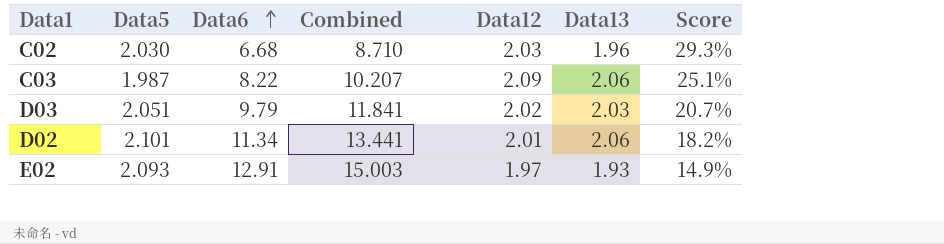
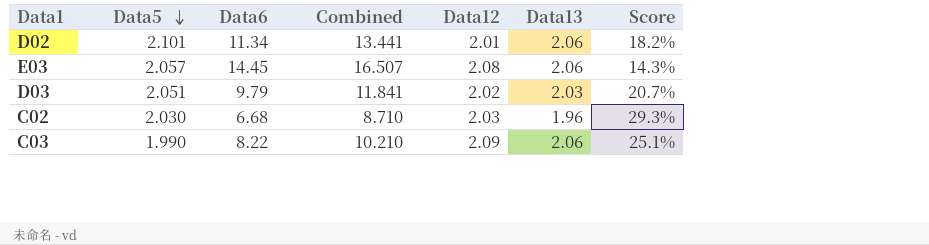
row order: Data6 ascending -> Data5 descending
row E02: 2.093 | 12.91 | 15.003 | 1.97 | 1.93 | 14.9% -> none
row E03: none -> 2.057 | 14.45 | 16.507 | 2.08 | 2.06 | 14.3%
C03 | Data5: 1.987 -> 1.990
C03 | Combined: 10.207 -> 10.210

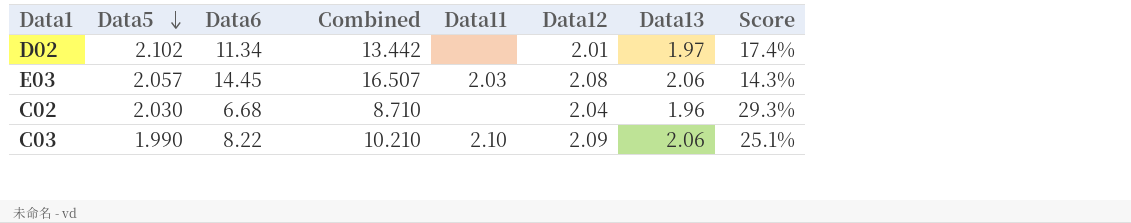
column Data11 | position: none -> 5
row D03: 2.051 | 9.79 | 11.841 | 2.02 | 2.03 | 20.7% -> none
D02 | Data5: 2.101 -> 2.102
D02 | Combined: 13.441 -> 13.442
D02 | Data13: 2.06 -> 1.97
D02 | Score: 18.2% -> 17.4%
C02 | Data12: 2.03 -> 2.04

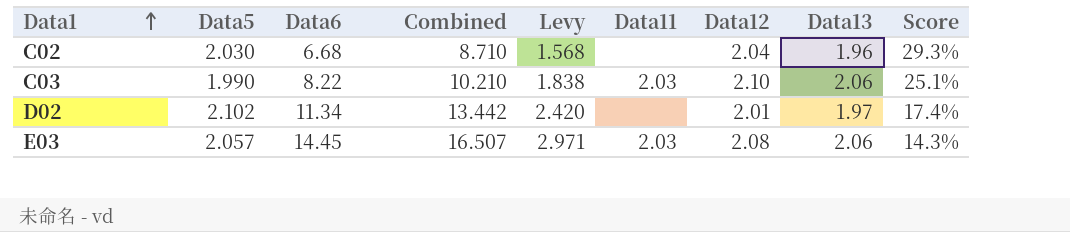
row order: Data5 descending -> Data1 ascending
column Levy | formula: none -> [Combined] * 0.18
C03 | Data11: 2.10 -> 2.03
C03 | Data12: 2.09 -> 2.10

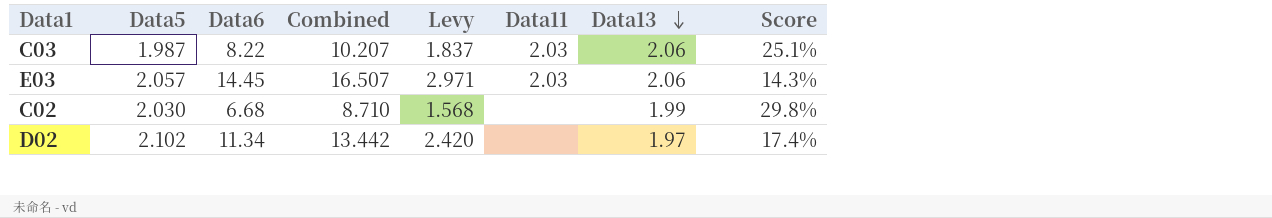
row order: Data1 ascending -> Data13 descending
column Data12 | position: 7 -> none
C03 | Data5: 1.990 -> 1.987
C03 | Combined: 10.210 -> 10.207
C03 | Levy: 1.838 -> 1.837
C02 | Data13: 1.96 -> 1.99
C02 | Score: 29.3% -> 29.8%

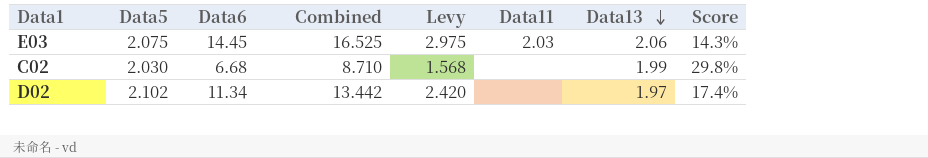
row C03: 1.987 | 8.22 | 10.207 | 1.837 | 2.03 | 2.06 | 25.1% -> none
E03 | Data5: 2.057 -> 2.075
E03 | Combined: 16.507 -> 16.525
E03 | Levy: 2.971 -> 2.975

